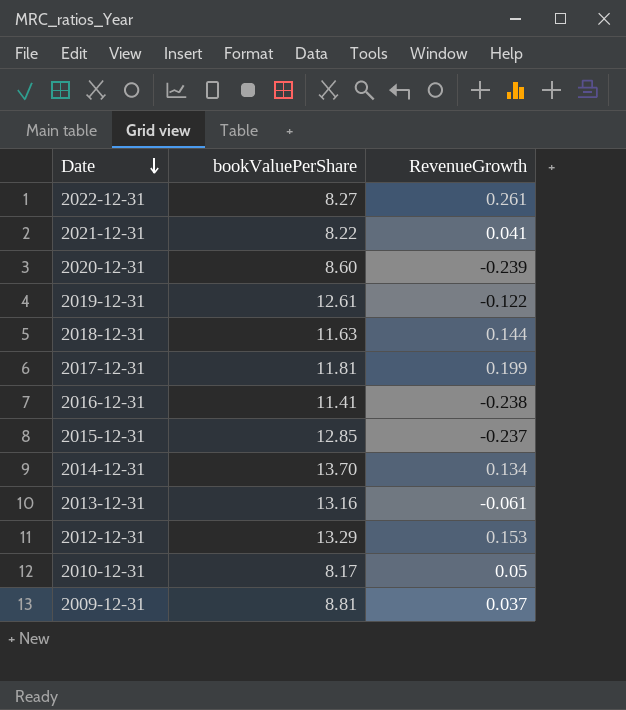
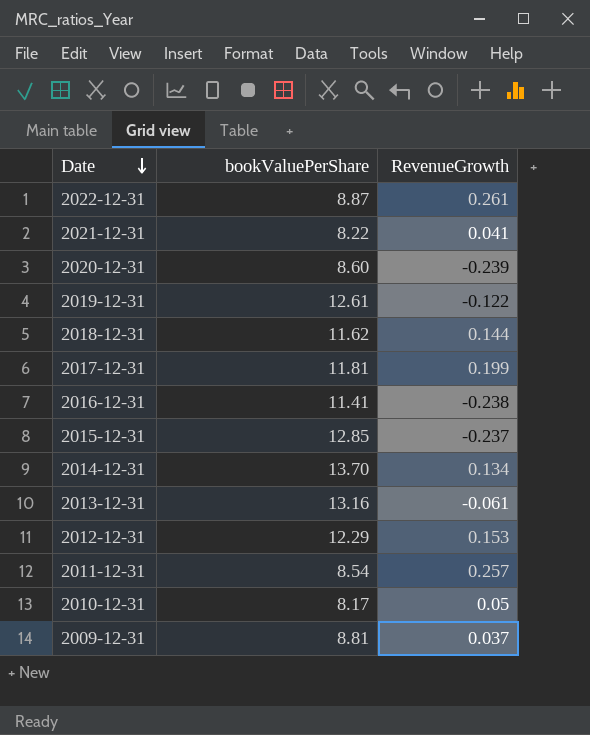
2022-12-31 | bookValuePerShare: 8.27 -> 8.87
2018-12-31 | bookValuePerShare: 11.63 -> 11.62
2012-12-31 | bookValuePerShare: 13.29 -> 12.29
row 2011-12-31: none -> 8.54 | 0.257

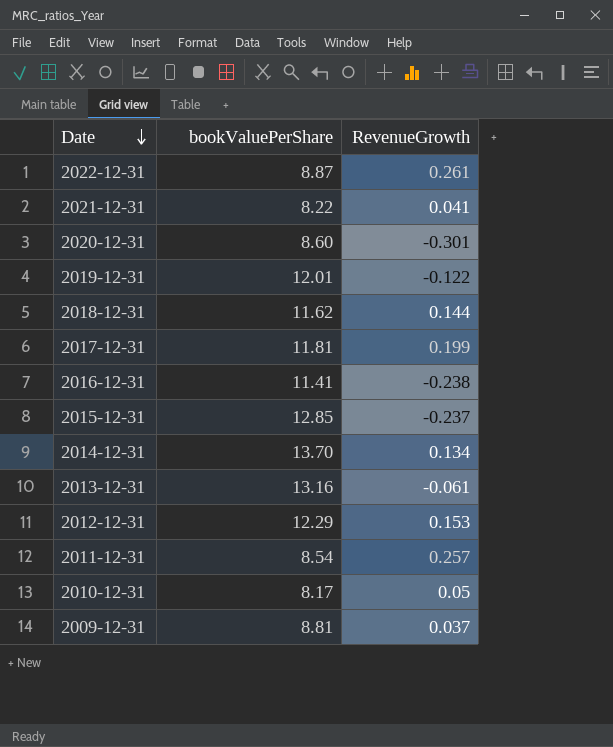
2020-12-31 | RevenueGrowth: -0.239 -> -0.301
2019-12-31 | bookValuePerShare: 12.61 -> 12.01

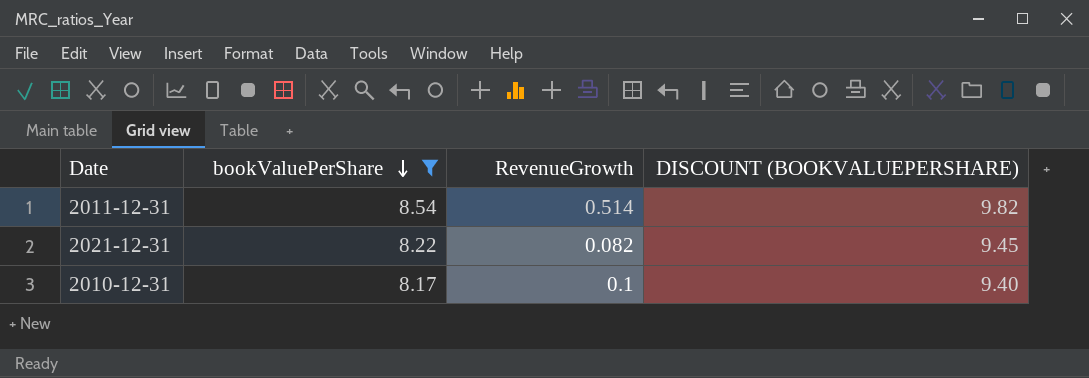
filter: none -> bookValuePerShare <= 8.54
row order: Date descending -> bookValuePerShare descending
column DISCOUNT (BOOKVALUEPERSHARE) | formula: none -> [bookValuePerShare] * 1.15
2011-12-31 | RevenueGrowth: 0.257 -> 0.514
2021-12-31 | RevenueGrowth: 0.041 -> 0.082
2010-12-31 | RevenueGrowth: 0.05 -> 0.1

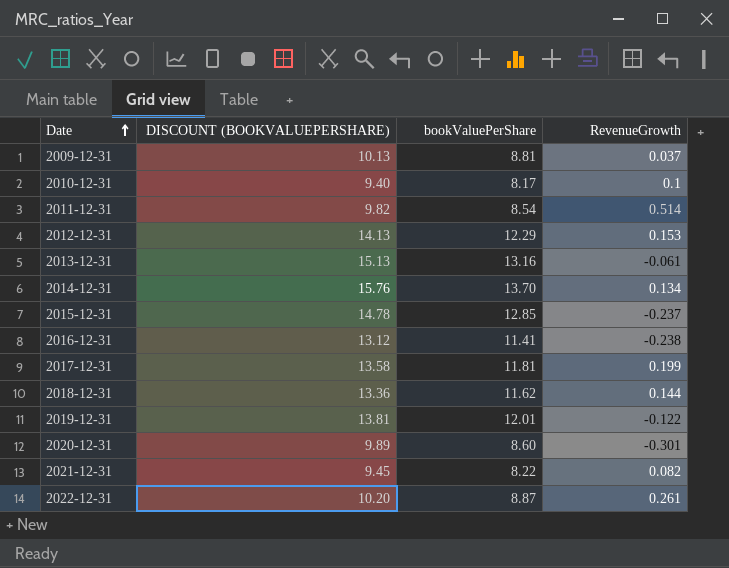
filter: bookValuePerShare <= 8.54 -> none
row order: bookValuePerShare descending -> Date ascending
column DISCOUNT (BOOKVALUEPERSHARE) | position: 4 -> 2

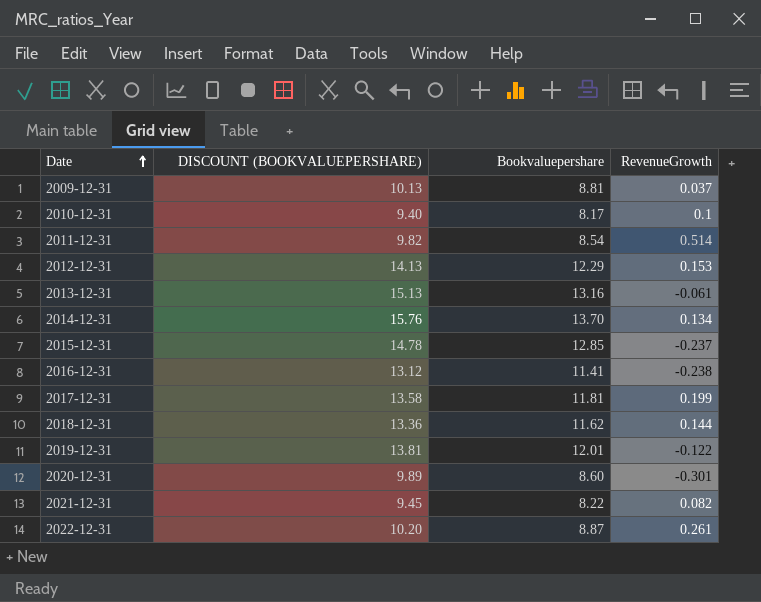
column name: bookValuePerShare -> Bookvaluepershare

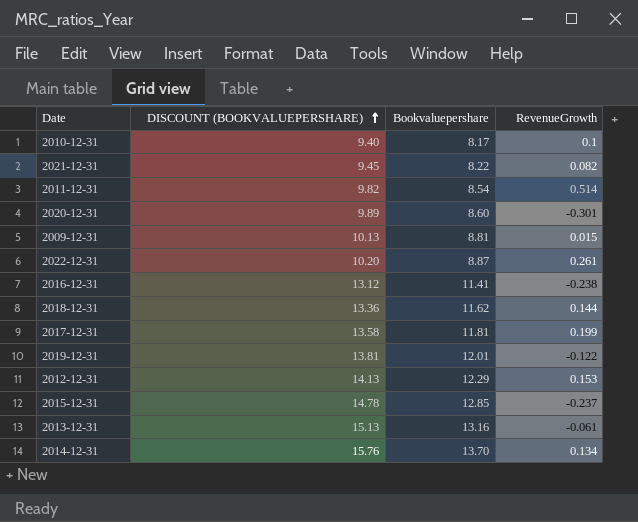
row order: Date ascending -> DISCOUNT (BOOKVALUEPERSHARE) ascending
2009-12-31 | RevenueGrowth: 0.037 -> 0.015

